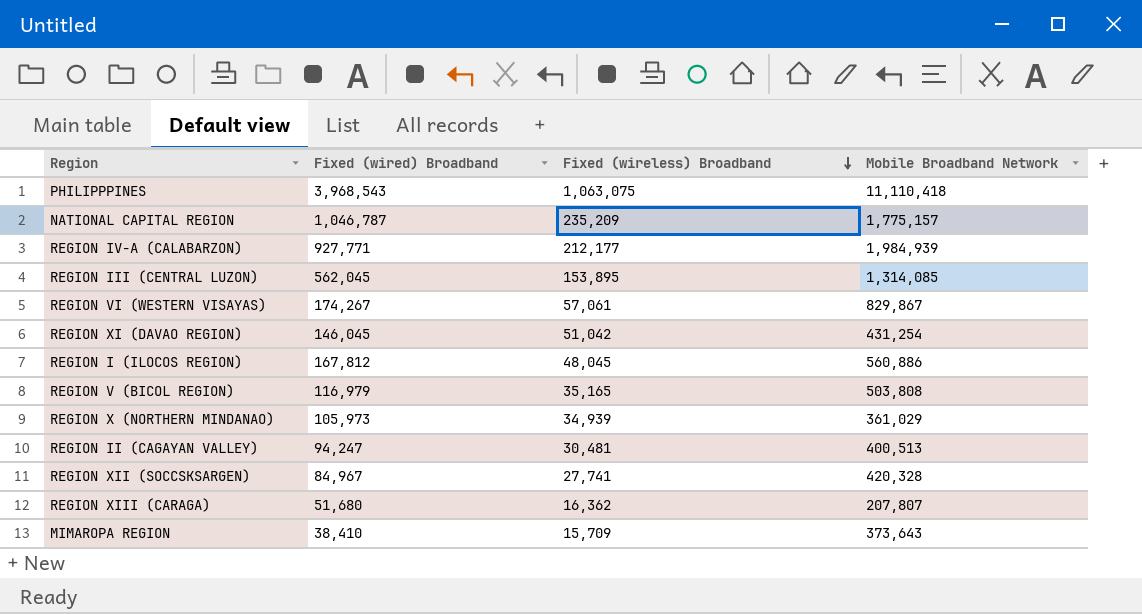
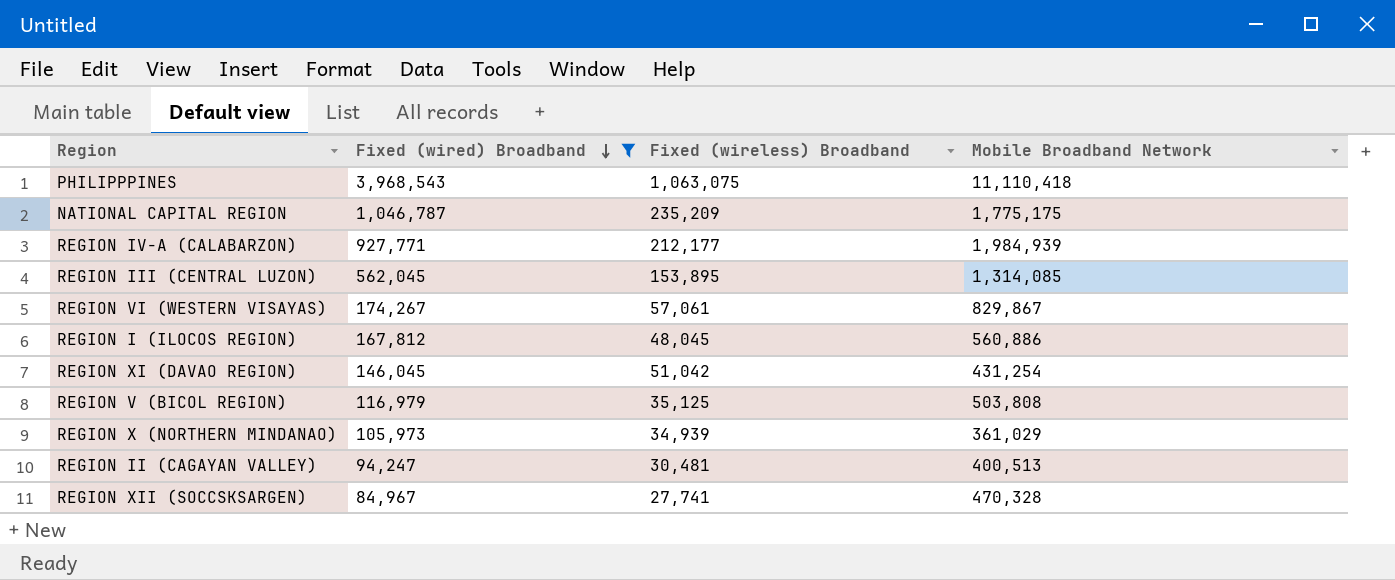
filter: none -> Fixed (wired) Broadband >= 84,967
row order: Fixed (wireless) Broadband descending -> Fixed (wired) Broadband descending
NATIONAL CAPITAL REGION | Mobile Broadband Network: 1,775,157 -> 1,775,175
REGION V (BICOL REGION) | Fixed (wireless) Broadband: 35,165 -> 35,125
REGION XII (SOCCSKSARGEN) | Mobile Broadband Network: 420,328 -> 470,328

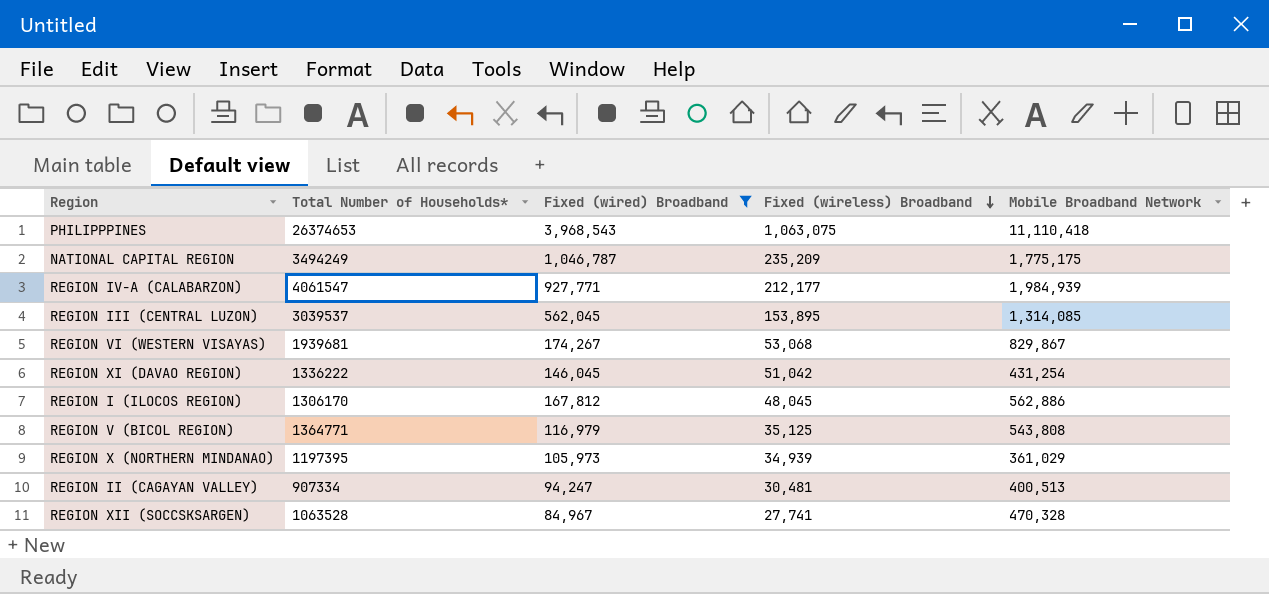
row order: Fixed (wired) Broadband descending -> Fixed (wireless) Broadband descending
column Total Number of Households* | position: none -> 2
REGION VI (WESTERN VISAYAS) | Fixed (wireless) Broadband: 57,061 -> 53,068
REGION I (ILOCOS REGION) | Mobile Broadband Network: 560,886 -> 562,886
REGION V (BICOL REGION) | Mobile Broadband Network: 503,808 -> 543,808

